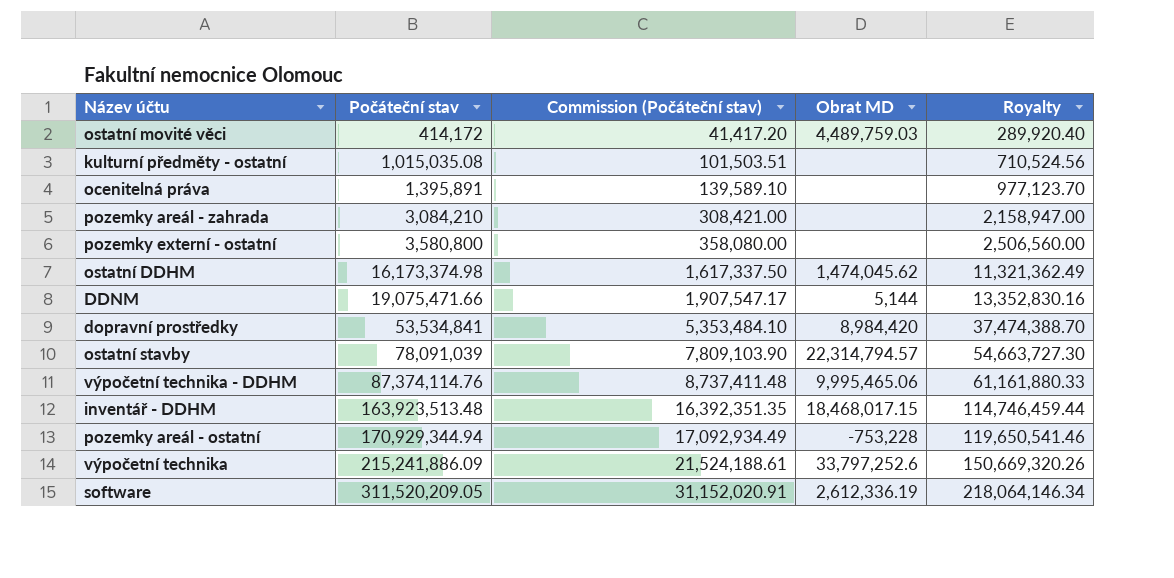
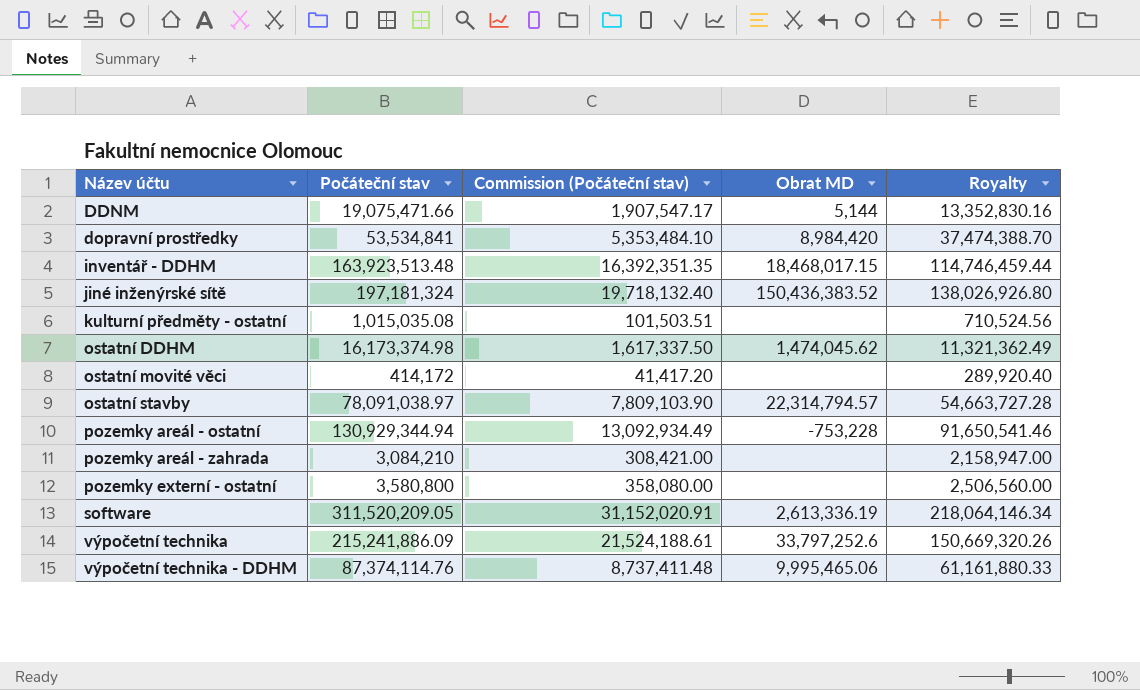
row order: Počáteční stav ascending -> Název účtu ascending
row ocenitelná práva: 1,395,891 | 139,589.10 | none | 977,123.70 -> none
row jiné inženýrské sítě: none -> 197,181,324 | 19,718,132.40 | 150,436,383.52 | 138,026,926.80
ostatní movité věci | Obrat MD: 4,489,759.03 -> none
ostatní stavby | Počáteční stav: 78,091,039 -> 78,091,038.97
ostatní stavby | Royalty: 54,663,727.30 -> 54,663,727.28
pozemky areál - ostatní | Počáteční stav: 170,929,344.94 -> 130,929,344.94
pozemky areál - ostatní | Commission (Počáteční stav): 17,092,934.49 -> 13,092,934.49
pozemky areál - ostatní | Royalty: 119,650,541.46 -> 91,650,541.46
software | Obrat MD: 2,612,336.19 -> 2,613,336.19

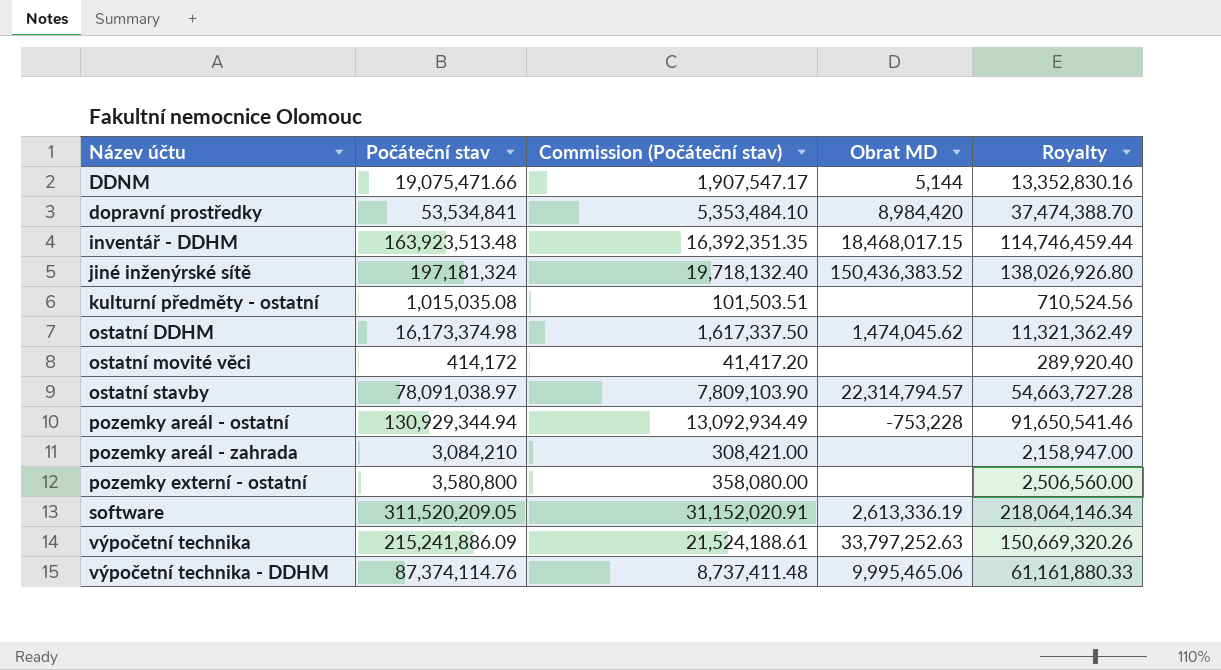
výpočetní technika | Obrat MD: 33,797,252.6 -> 33,797,252.63

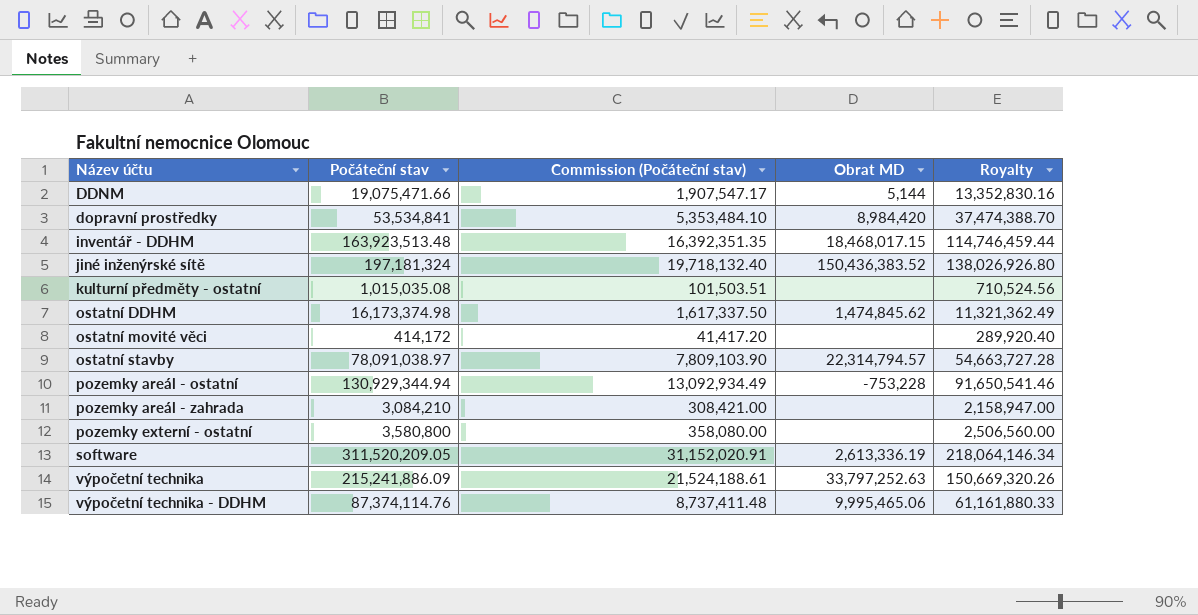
ostatní DDHM | Obrat MD: 1,474,045.62 -> 1,474,845.62

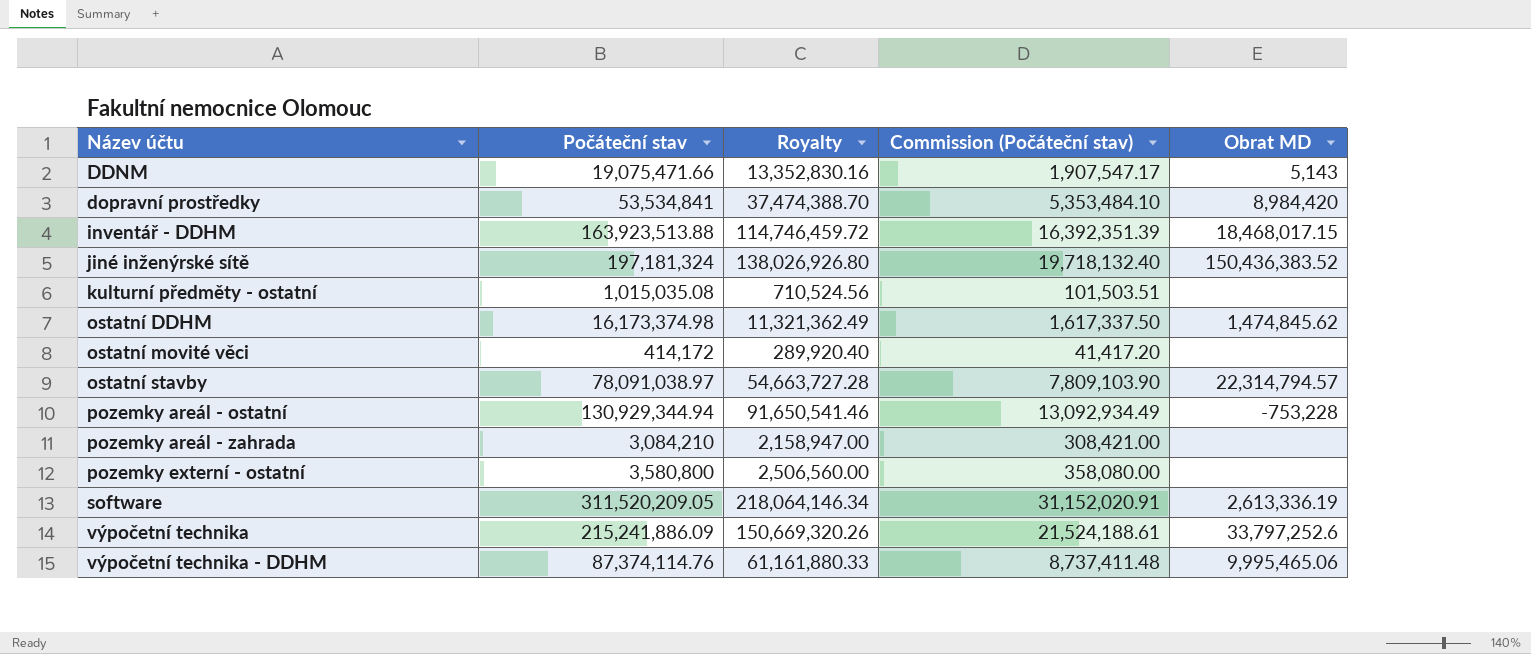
column Royalty | position: 5 -> 3
DDNM | Obrat MD: 5,144 -> 5,143
inventář - DDHM | Počáteční stav: 163,923,513.48 -> 163,923,513.88
inventář - DDHM | Royalty: 114,746,459.44 -> 114,746,459.72
inventář - DDHM | Commission (Počáteční stav): 16,392,351.35 -> 16,392,351.39
výpočetní technika | Obrat MD: 33,797,252.63 -> 33,797,252.6

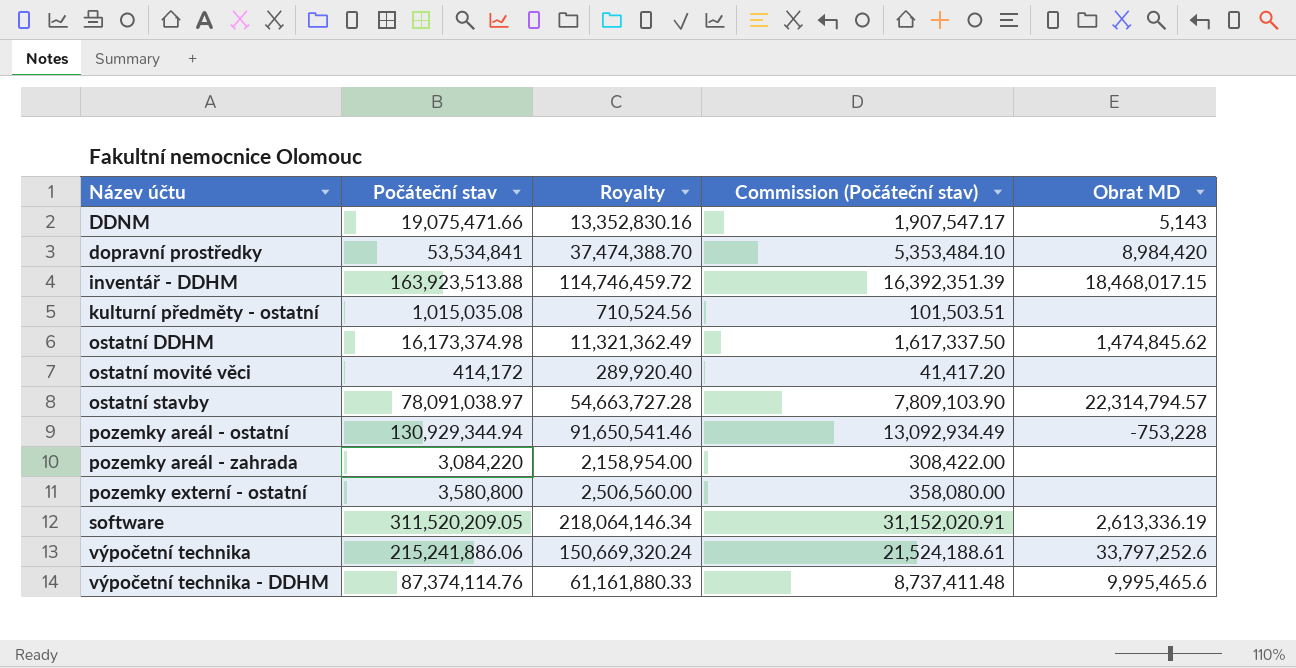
row jiné inženýrské sítě: 197,181,324 | 138,026,926.80 | 19,718,132.40 | 150,436,383.52 -> none
pozemky areál - zahrada | Počáteční stav: 3,084,210 -> 3,084,220
pozemky areál - zahrada | Royalty: 2,158,947.00 -> 2,158,954.00
pozemky areál - zahrada | Commission (Počáteční stav): 308,421.00 -> 308,422.00
výpočetní technika | Počáteční stav: 215,241,886.09 -> 215,241,886.06
výpočetní technika | Royalty: 150,669,320.26 -> 150,669,320.24
výpočetní technika - DDHM | Obrat MD: 9,995,465.06 -> 9,995,465.6

